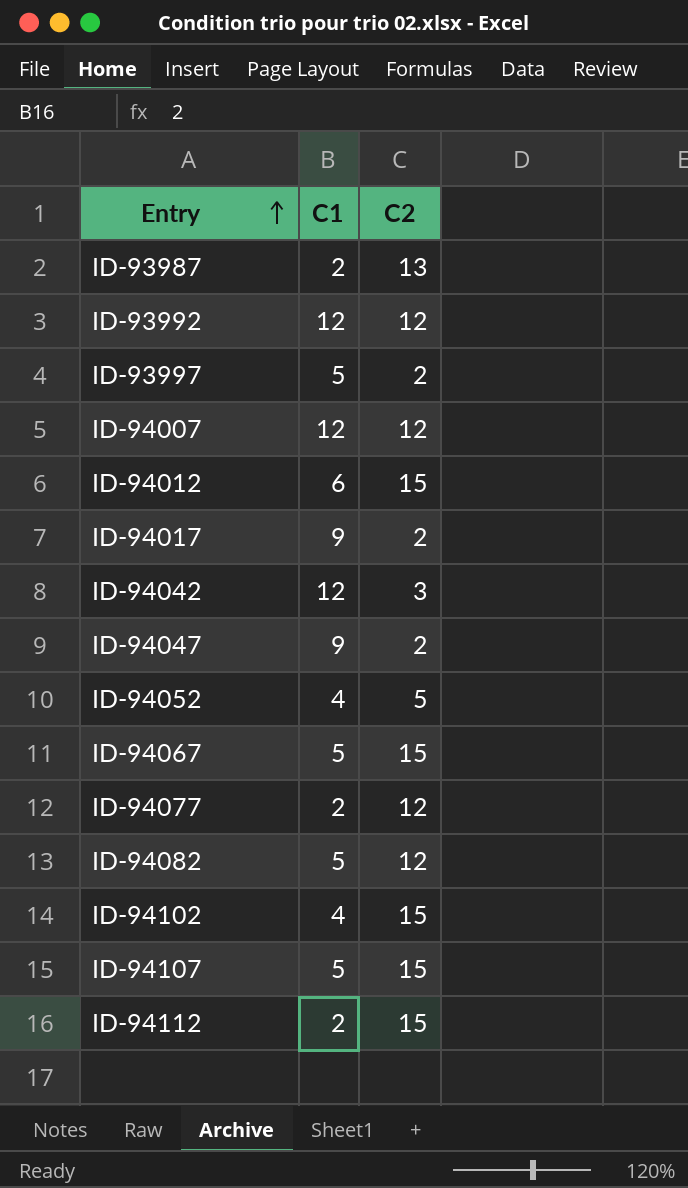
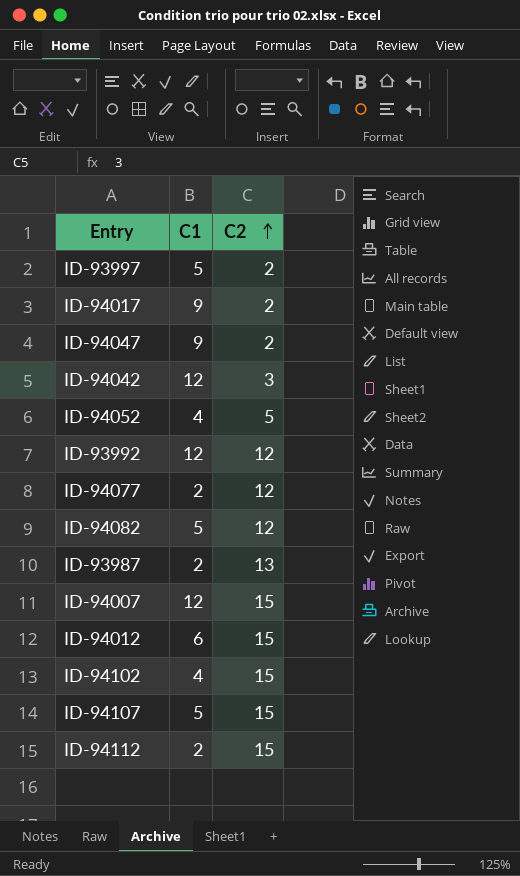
row order: Entry ascending -> C2 ascending
row ID-94067: 5 | 15 -> none
ID-94007 | C2: 12 -> 15

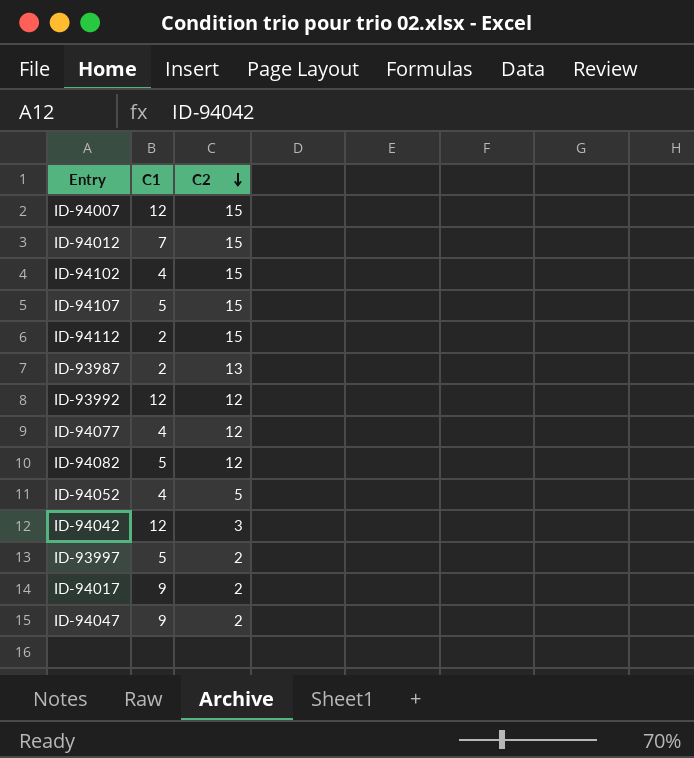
row order: C2 ascending -> C2 descending
ID-94012 | C1: 6 -> 7
ID-94077 | C1: 2 -> 4

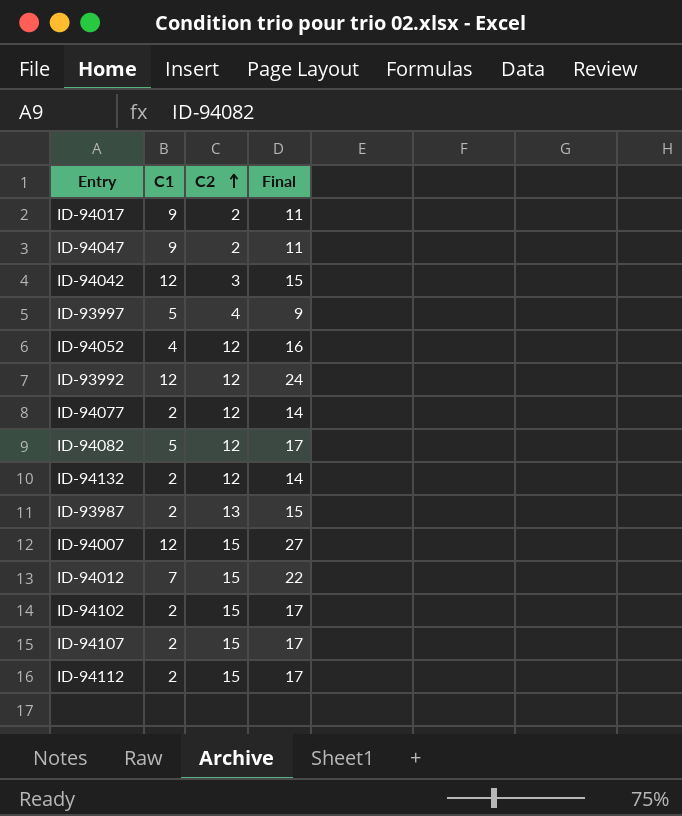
row order: C2 descending -> C2 ascending
column Final | formula: none -> [C1] + [C2]
ID-93997 | C2: 2 -> 4
ID-94052 | C2: 5 -> 12
ID-94077 | C1: 4 -> 2
row ID-94132: none -> 2 | 12 | 14
ID-94102 | C1: 4 -> 2
ID-94107 | C1: 5 -> 2

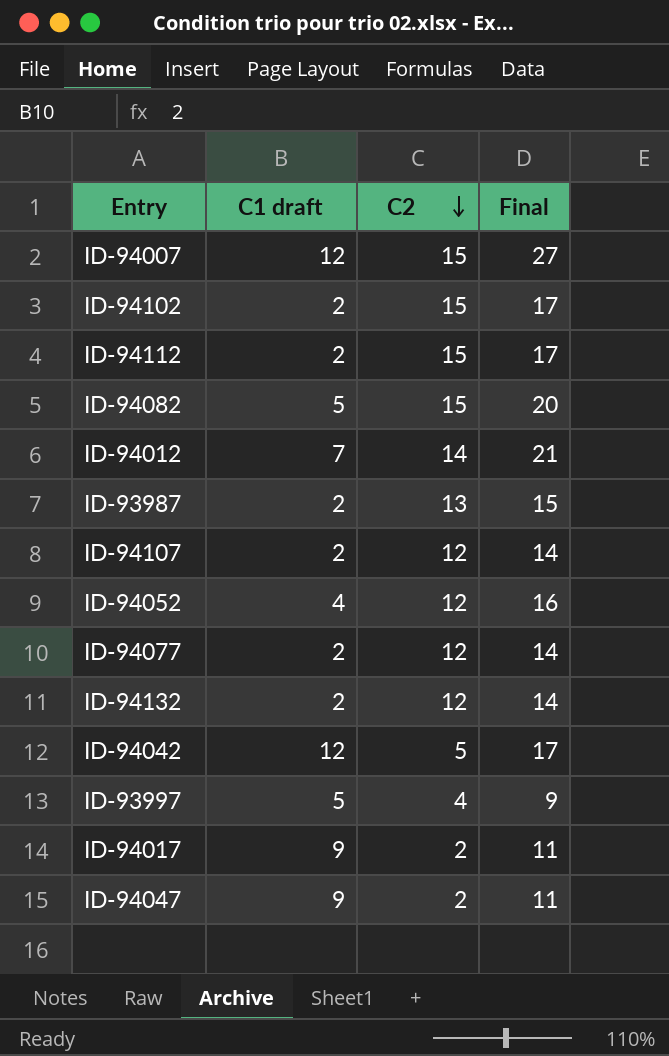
row order: C2 ascending -> C2 descending
column name: C1 -> C1 draft
row ID-93992: 12 | 12 | 24 -> none
ID-94082 | C2: 12 -> 15
ID-94082 | Final: 17 -> 20
ID-94012 | C2: 15 -> 14
ID-94012 | Final: 22 -> 21
ID-94107 | C2: 15 -> 12
ID-94107 | Final: 17 -> 14
ID-94042 | C2: 3 -> 5
ID-94042 | Final: 15 -> 17

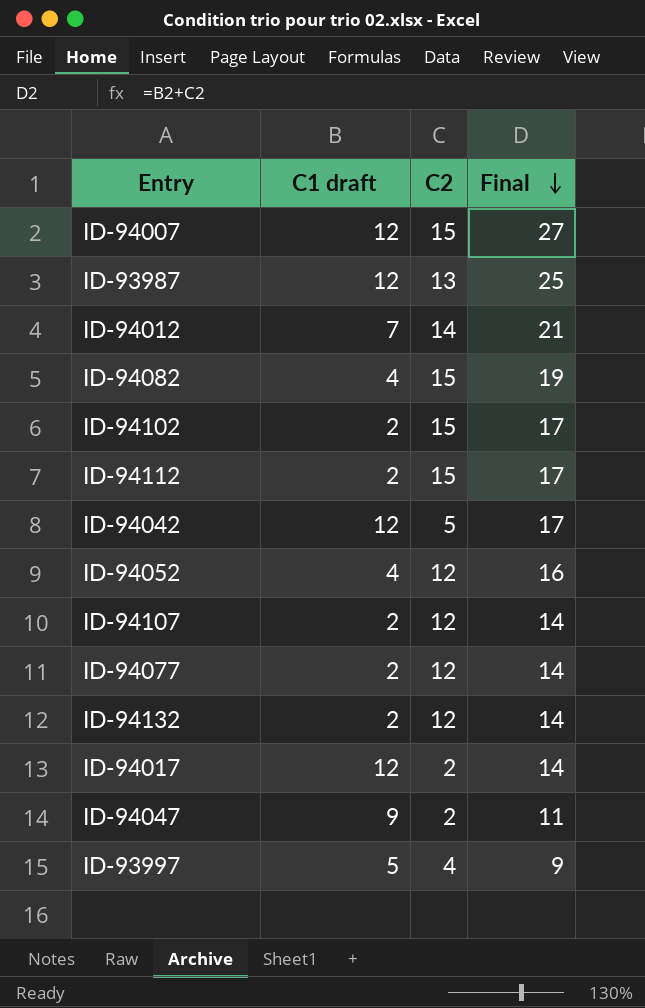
row order: C2 descending -> Final descending
ID-93987 | C1 draft: 2 -> 12
ID-93987 | Final: 15 -> 25
ID-94082 | C1 draft: 5 -> 4
ID-94082 | Final: 20 -> 19
ID-94017 | C1 draft: 9 -> 12
ID-94017 | Final: 11 -> 14

